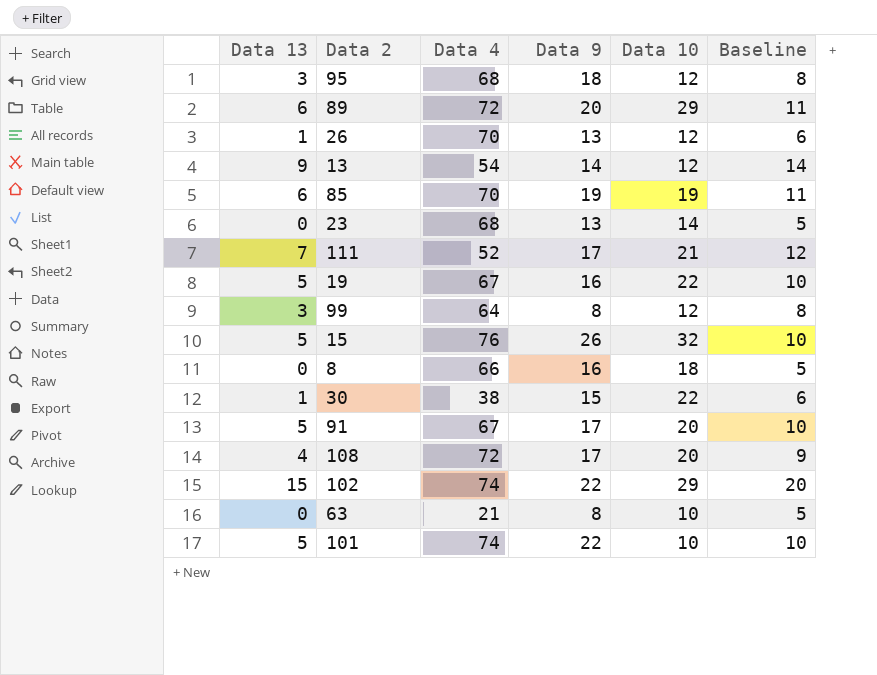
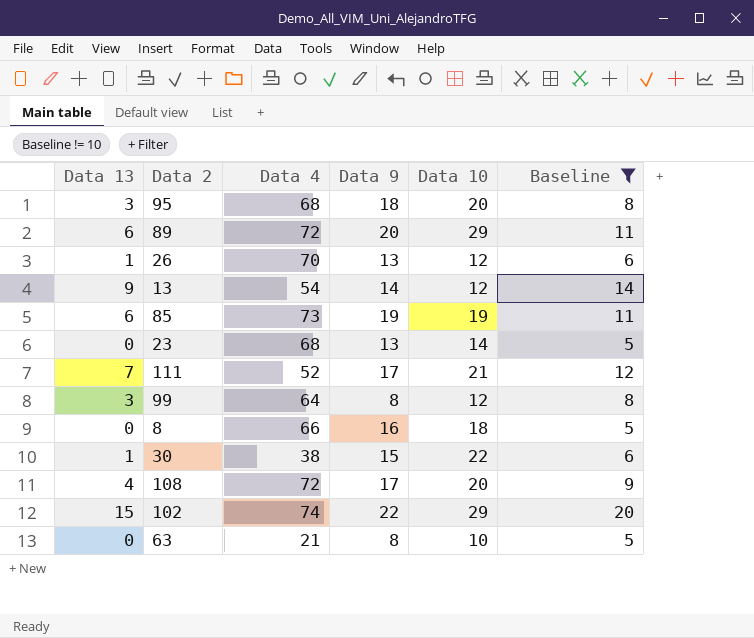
filter: none -> Baseline != 10
95 | Data 10: 12 -> 20
85 | Data 4: 70 -> 73

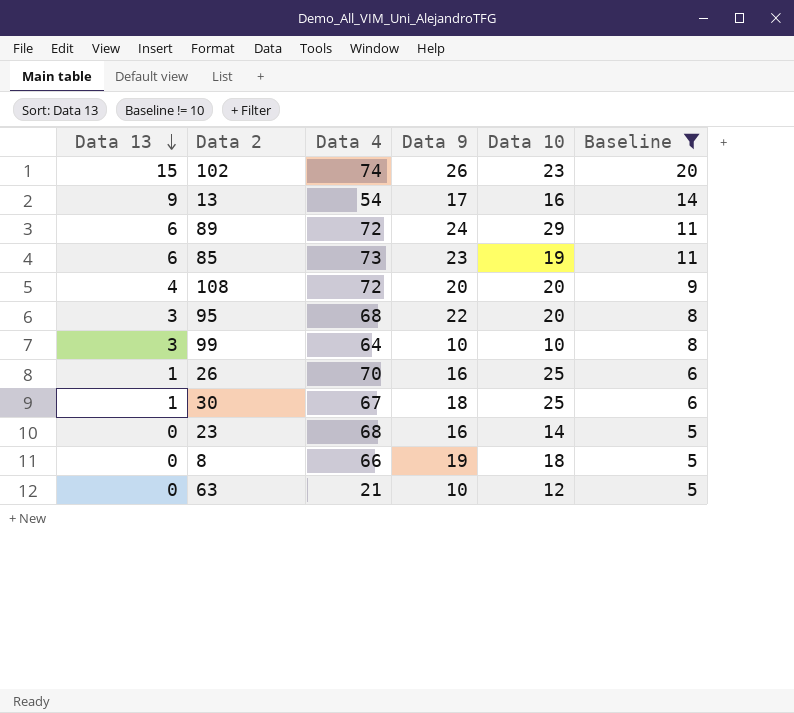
row order: none -> Data 13 descending
row 111: 7 | 52 | 17 | 21 | 12 -> none
102 | Data 9: 22 -> 26
102 | Data 10: 29 -> 23
13 | Data 9: 14 -> 17
13 | Data 10: 12 -> 16
89 | Data 9: 20 -> 24
85 | Data 9: 19 -> 23
108 | Data 9: 17 -> 20
95 | Data 9: 18 -> 22
99 | Data 9: 8 -> 10
99 | Data 10: 12 -> 10
26 | Data 9: 13 -> 16
26 | Data 10: 12 -> 25
30 | Data 4: 38 -> 67
30 | Data 9: 15 -> 18
30 | Data 10: 22 -> 25
23 | Data 9: 13 -> 16
8 | Data 9: 16 -> 19
63 | Data 9: 8 -> 10
63 | Data 10: 10 -> 12

